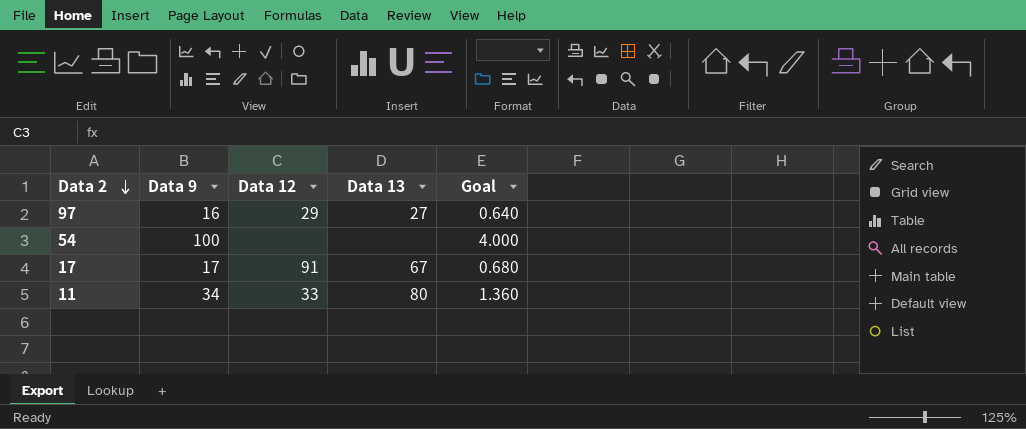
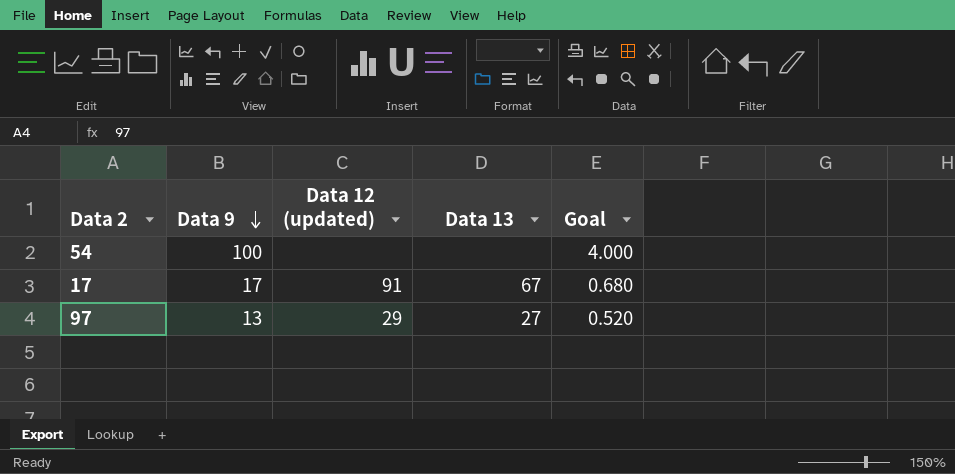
row order: Data 2 descending -> Data 9 descending
column name: Data 12 -> Data 12 (updated)
row 11: 34 | 33 | 80 | 1.360 -> none
97 | Data 9: 16 -> 13
97 | Goal: 0.640 -> 0.520

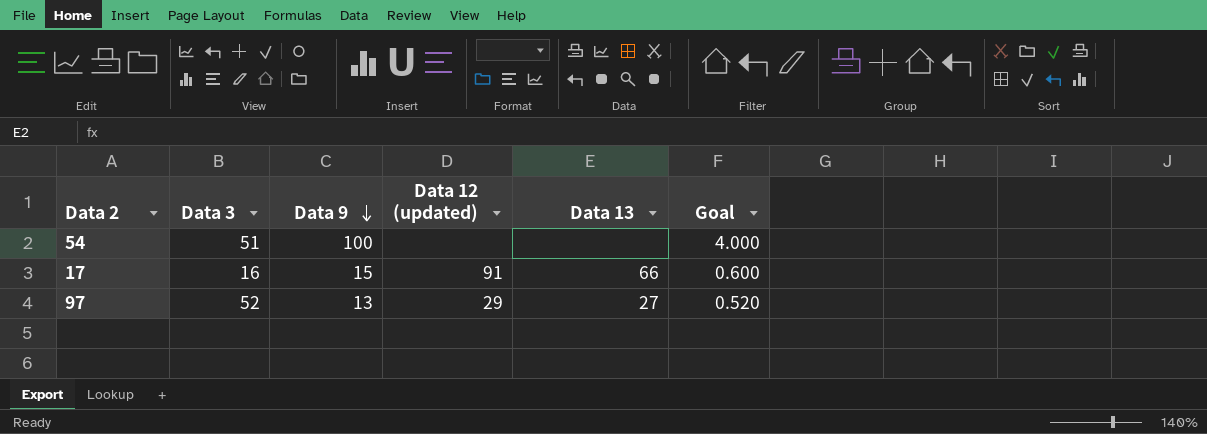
column Data 3 | position: none -> 2
17 | Data 9: 17 -> 15
17 | Data 13: 67 -> 66
17 | Goal: 0.680 -> 0.600

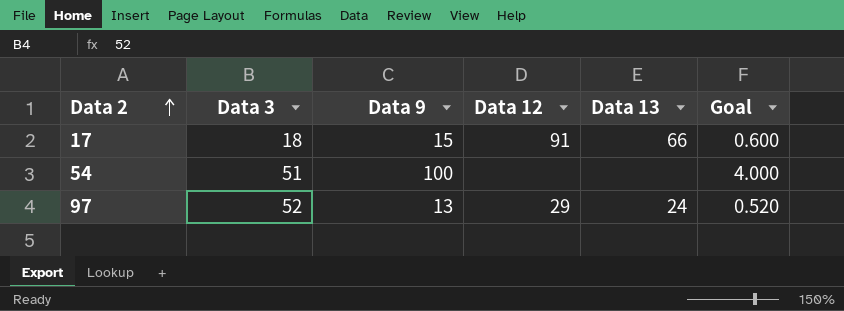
row order: Data 9 descending -> Data 2 ascending
column name: Data 12 (updated) -> Data 12
17 | Data 3: 16 -> 18
97 | Data 13: 27 -> 24

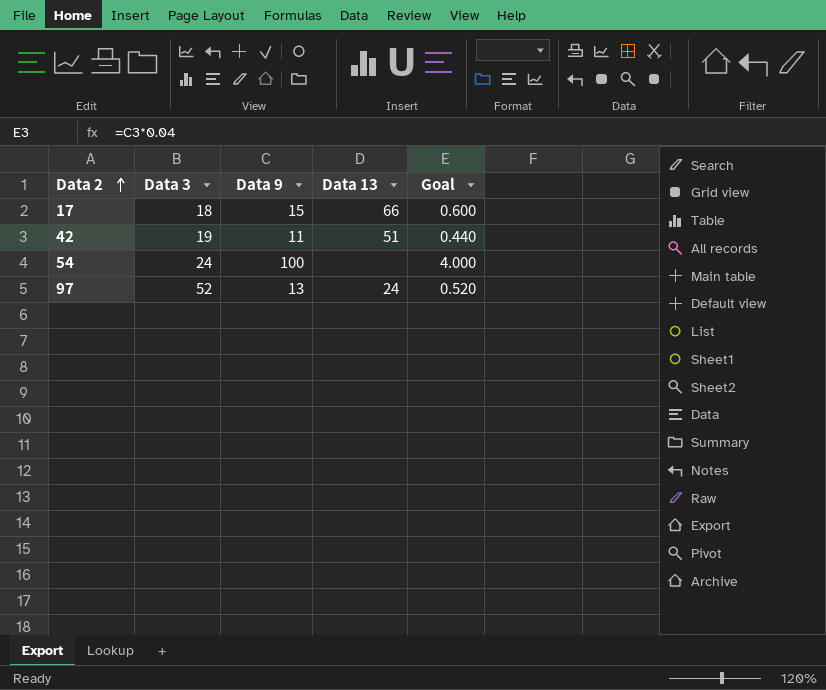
column Data 12 | position: 4 -> none
row 42: none -> 19 | 11 | 51 | 0.440
54 | Data 3: 51 -> 24

